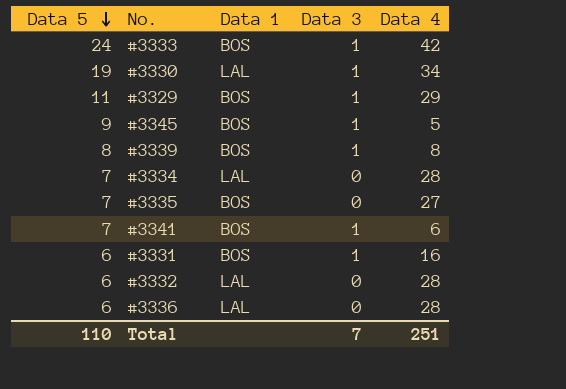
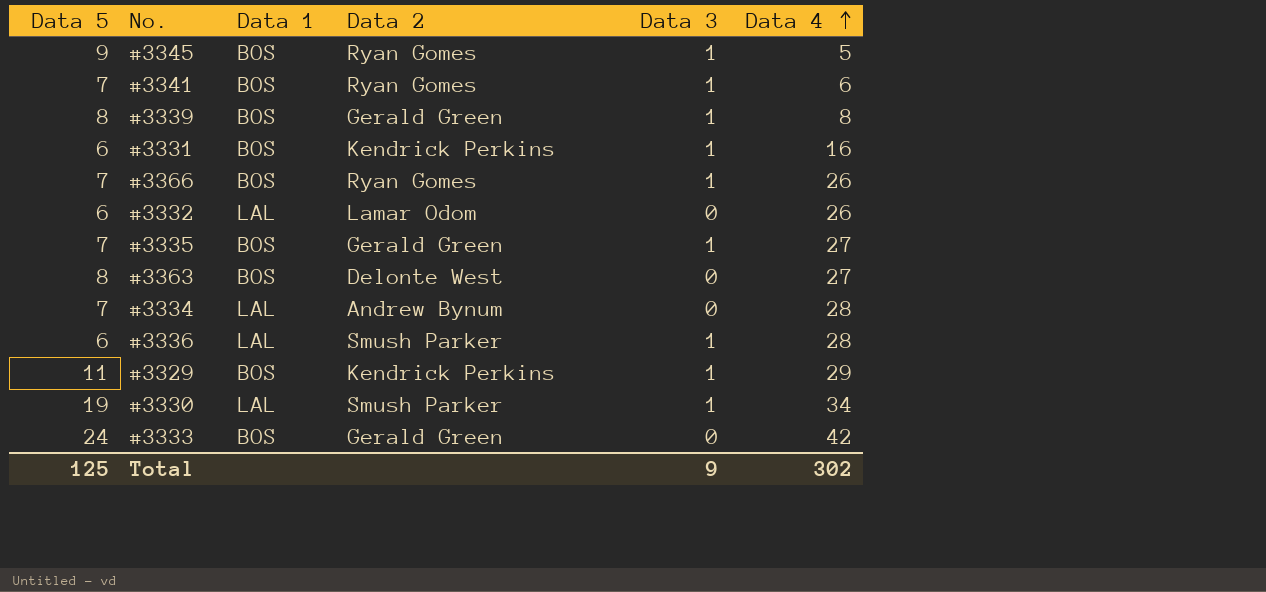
row order: Data 5 descending -> Data 4 ascending
column Data 2 | position: none -> 4
row #3366: none -> 7 | BOS | Ryan Gomes | 1 | 26
#3332 | Data 4: 28 -> 26
#3335 | Data 3: 0 -> 1
row #3363: none -> 8 | BOS | Delonte West | 0 | 27
#3336 | Data 3: 0 -> 1
#3333 | Data 3: 1 -> 0
Total | Data 5: 110 -> 125
Total | Data 3: 7 -> 9
Total | Data 4: 251 -> 302

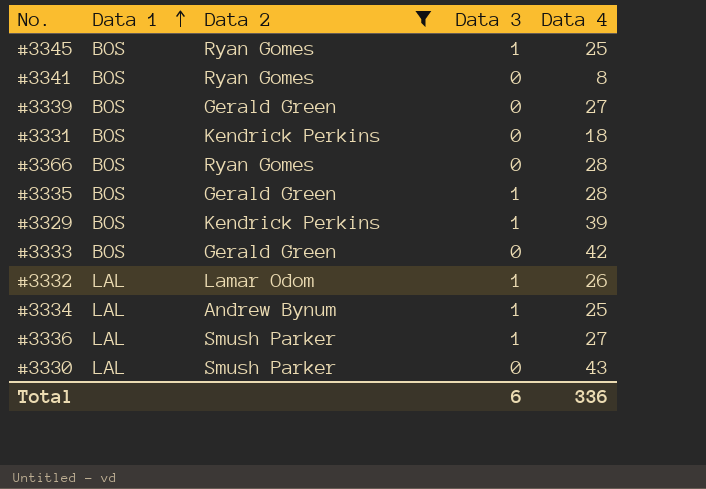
filter: none -> Data 2 != Delonte West
row order: Data 4 ascending -> Data 1 ascending
column Data 5 | position: 1 -> none
#3345 | Data 4: 5 -> 25
#3341 | Data 3: 1 -> 0
#3341 | Data 4: 6 -> 8
#3339 | Data 3: 1 -> 0
#3339 | Data 4: 8 -> 27
#3331 | Data 3: 1 -> 0
#3331 | Data 4: 16 -> 18
#3366 | Data 3: 1 -> 0
#3366 | Data 4: 26 -> 28
#3335 | Data 4: 27 -> 28
#3329 | Data 4: 29 -> 39
#3332 | Data 3: 0 -> 1
#3334 | Data 3: 0 -> 1
#3334 | Data 4: 28 -> 25
#3336 | Data 4: 28 -> 27
#3330 | Data 3: 1 -> 0
#3330 | Data 4: 34 -> 43
Total | Data 3: 9 -> 6
Total | Data 4: 302 -> 336

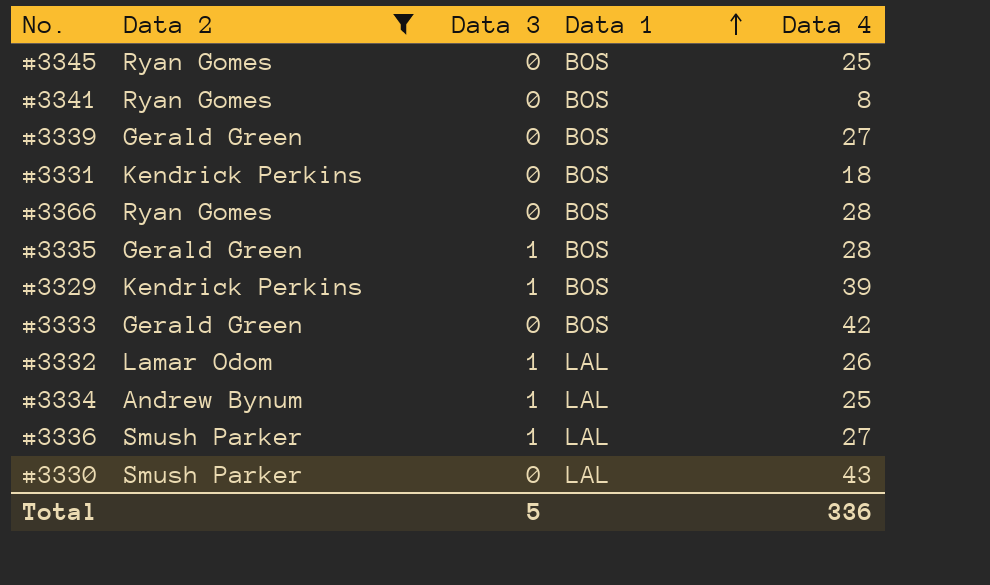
column Data 1 | position: 2 -> 4
#3345 | Data 3: 1 -> 0
Total | Data 3: 6 -> 5

